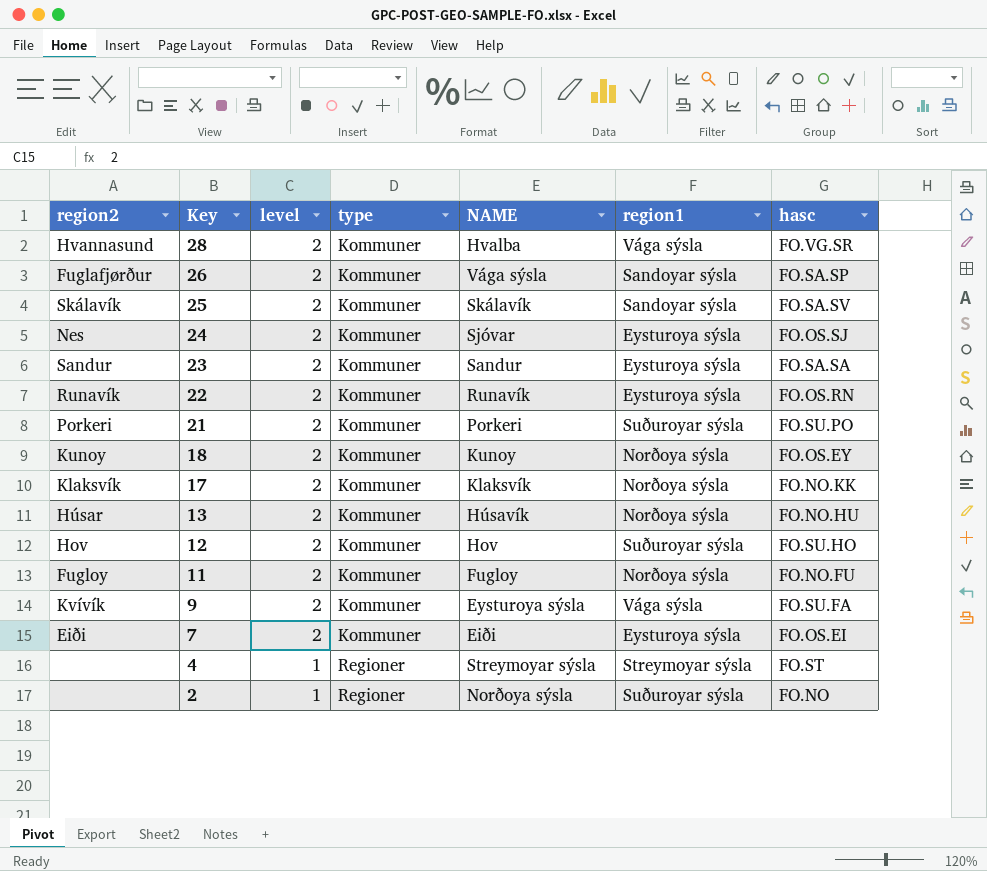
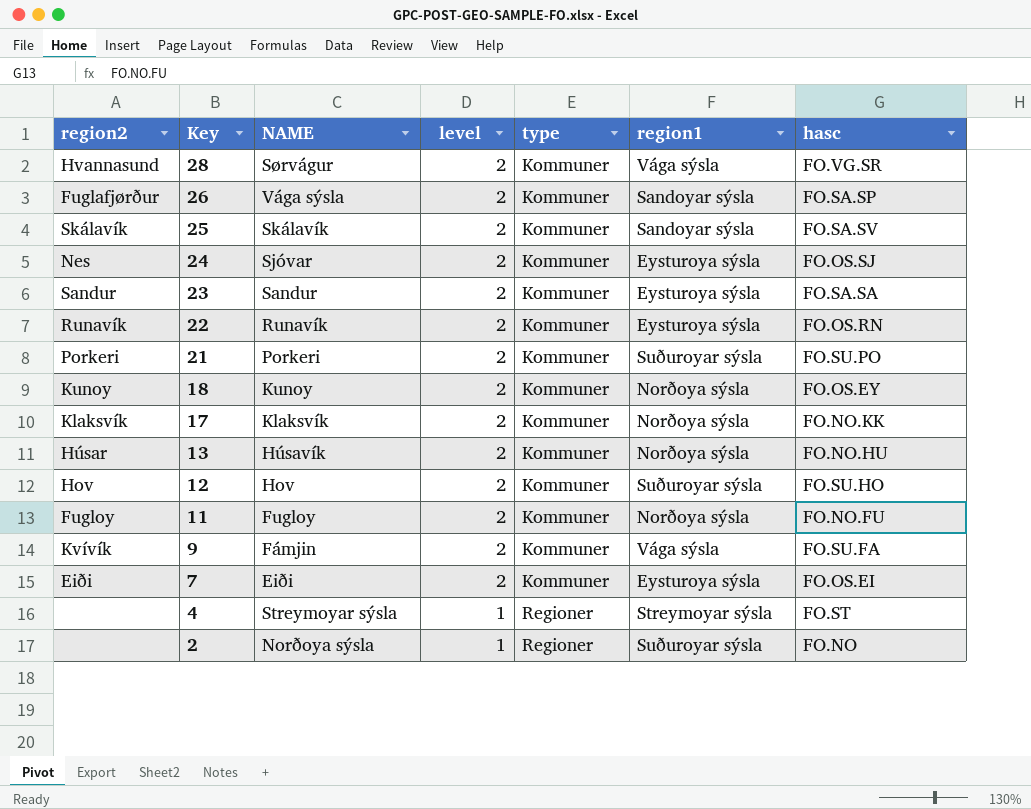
column NAME | position: 5 -> 3
28 | NAME: Hvalba -> Sørvágur
9 | NAME: Eysturoya sýsla -> Fámjin

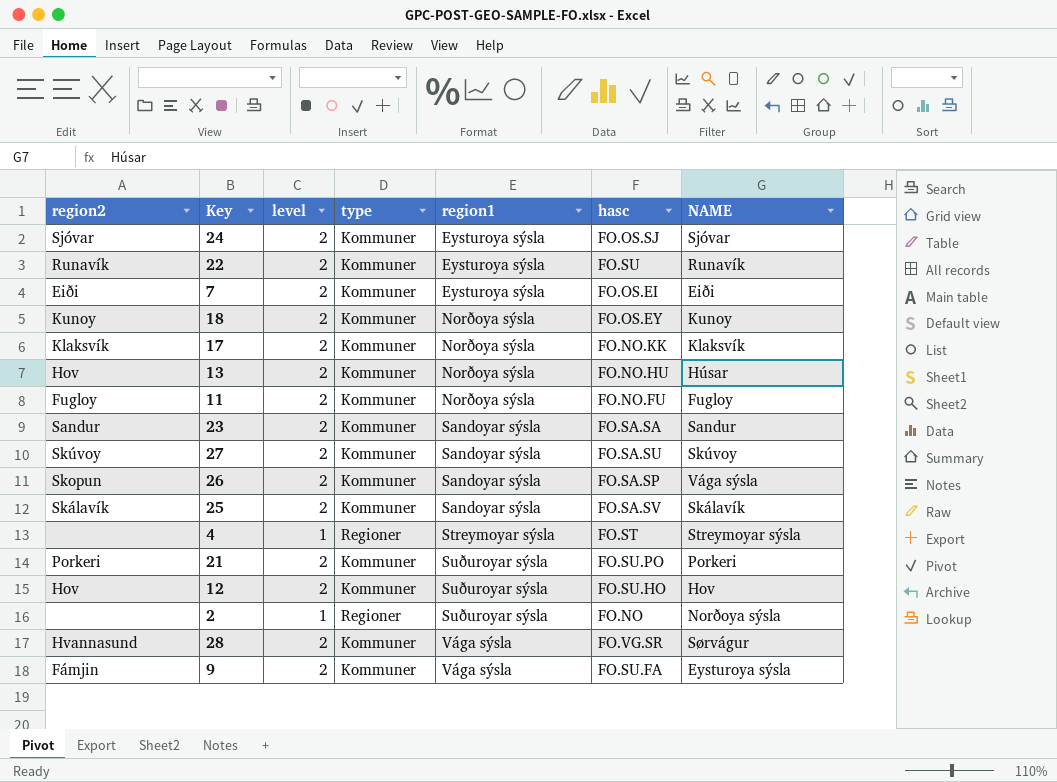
row order: Key descending -> region1 ascending
column NAME | position: 3 -> 7
24 | region2: Nes -> Sjóvar
22 | hasc: FO.OS.RN -> FO.SU
13 | region2: Húsar -> Hov
13 | NAME: Húsavík -> Húsar
23 | region1: Eysturoya sýsla -> Sandoyar sýsla
row 27: none -> Skúvoy | 2 | Kommuner | Sandoyar sýsla | FO.SA.SU | Skúvoy
26 | region2: Fuglafjørður -> Skopun
9 | region2: Kvívík -> Fámjin
9 | NAME: Fámjin -> Eysturoya sýsla

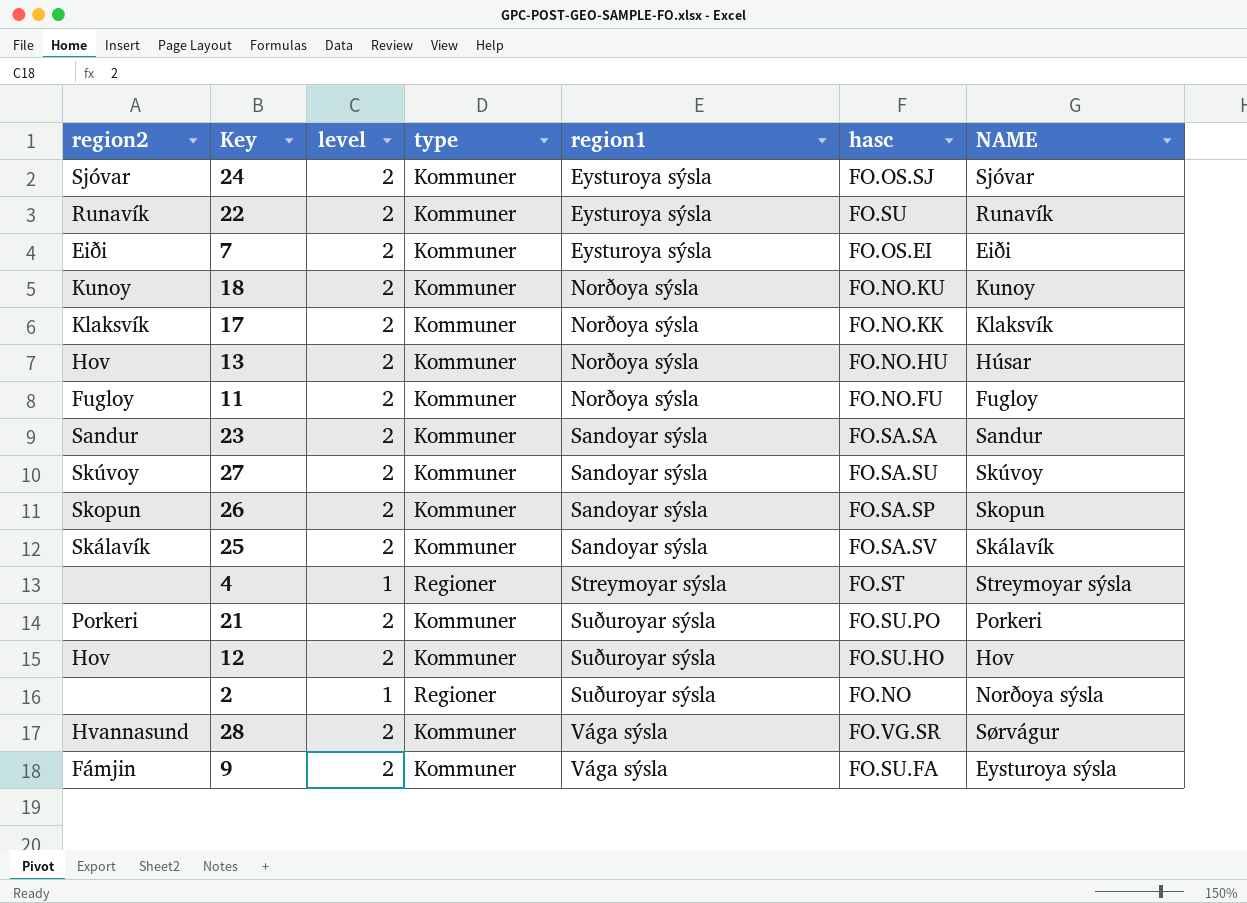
18 | hasc: FO.OS.EY -> FO.NO.KU
26 | NAME: Vága sýsla -> Skopun

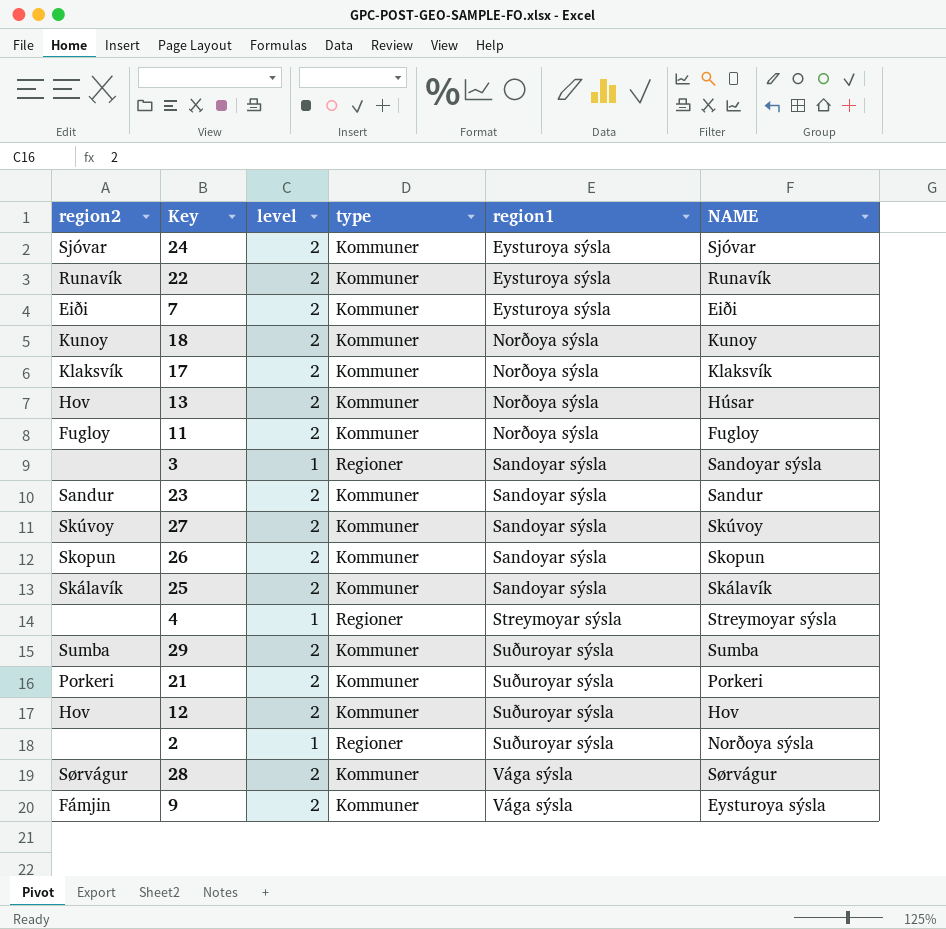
column hasc | position: 6 -> none
row 3: none -> none | 1 | Regioner | Sandoyar sýsla | Sandoyar sýsla
row 29: none -> Sumba | 2 | Kommuner | Suðuroyar sýsla | Sumba
28 | region2: Hvannasund -> Sørvágur

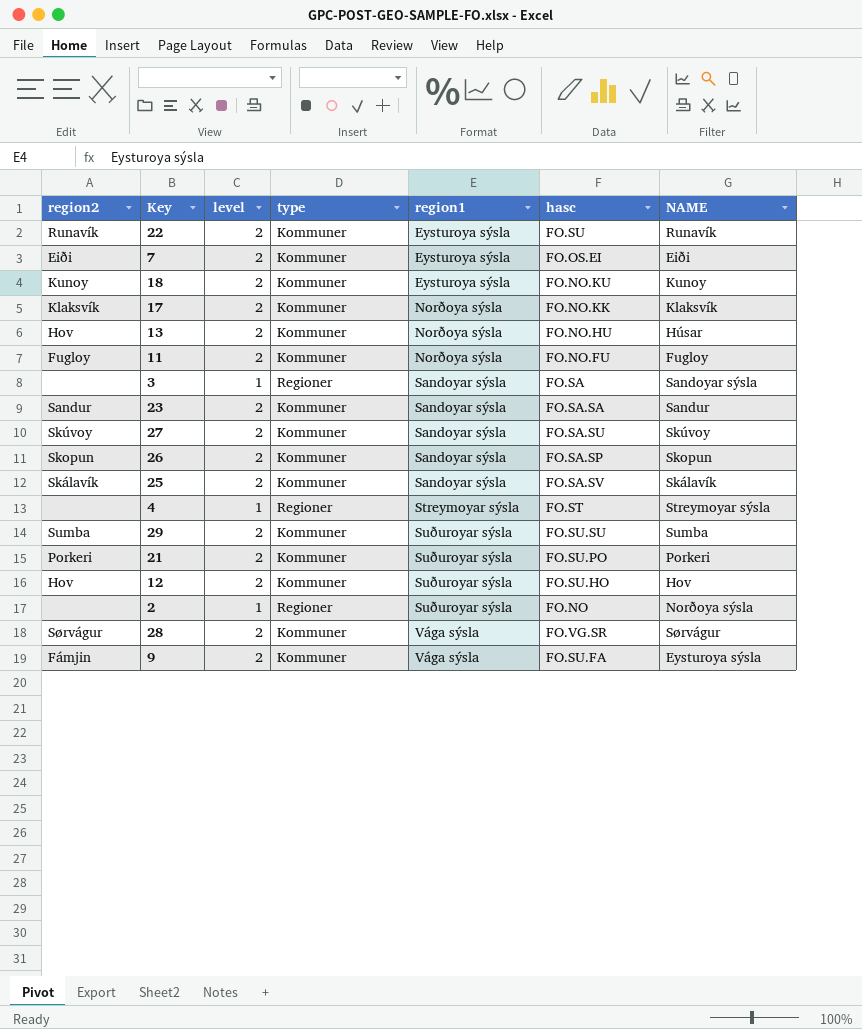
column hasc | position: none -> 6
row 24: Sjóvar | 2 | Kommuner | Eysturoya sýsla | Sjóvar -> none
18 | region1: Norðoya sýsla -> Eysturoya sýsla

